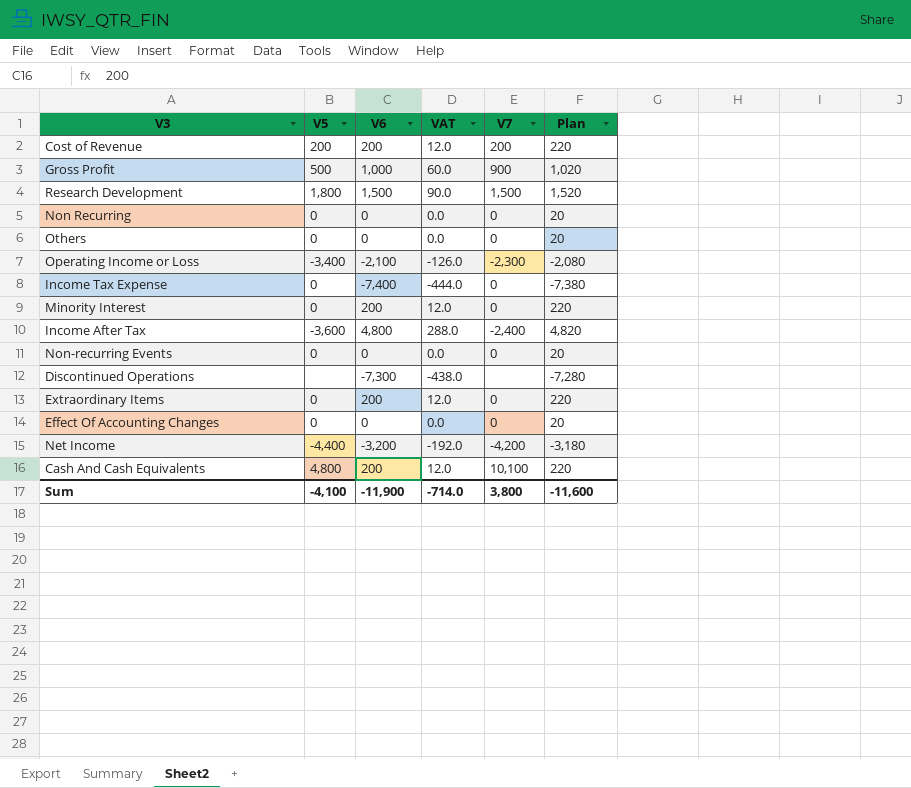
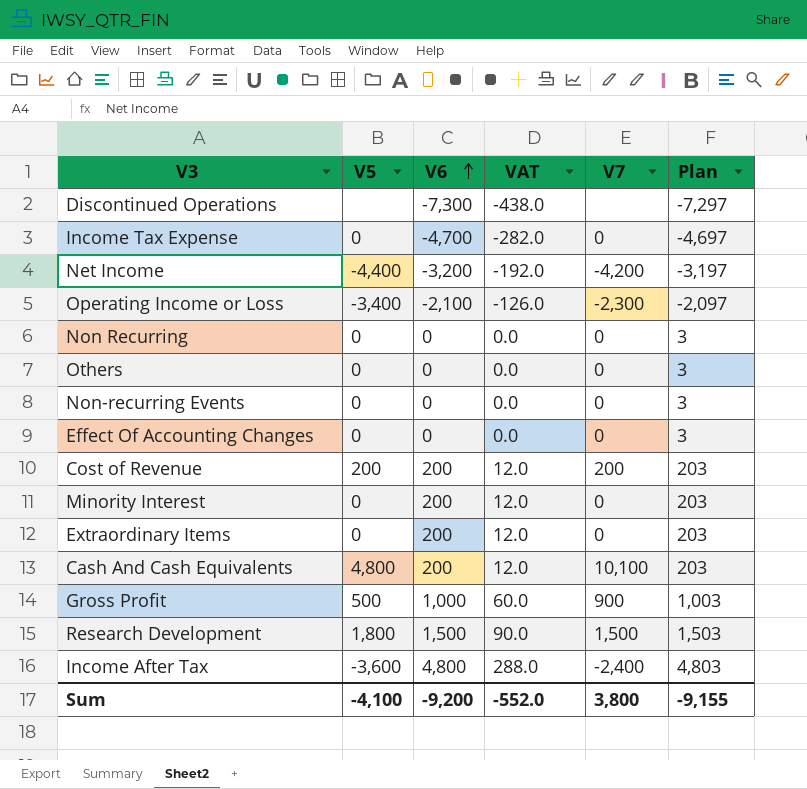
row order: none -> V6 ascending
column Plan | formula: [V6] + 20 -> [V6] + 3
Income Tax Expense | V6: -7,400 -> -4,700
Income Tax Expense | VAT: -444.0 -> -282.0
Sum | V6: -11,900 -> -9,200
Sum | VAT: -714.0 -> -552.0
Sum | Plan: -11,600 -> -9,155

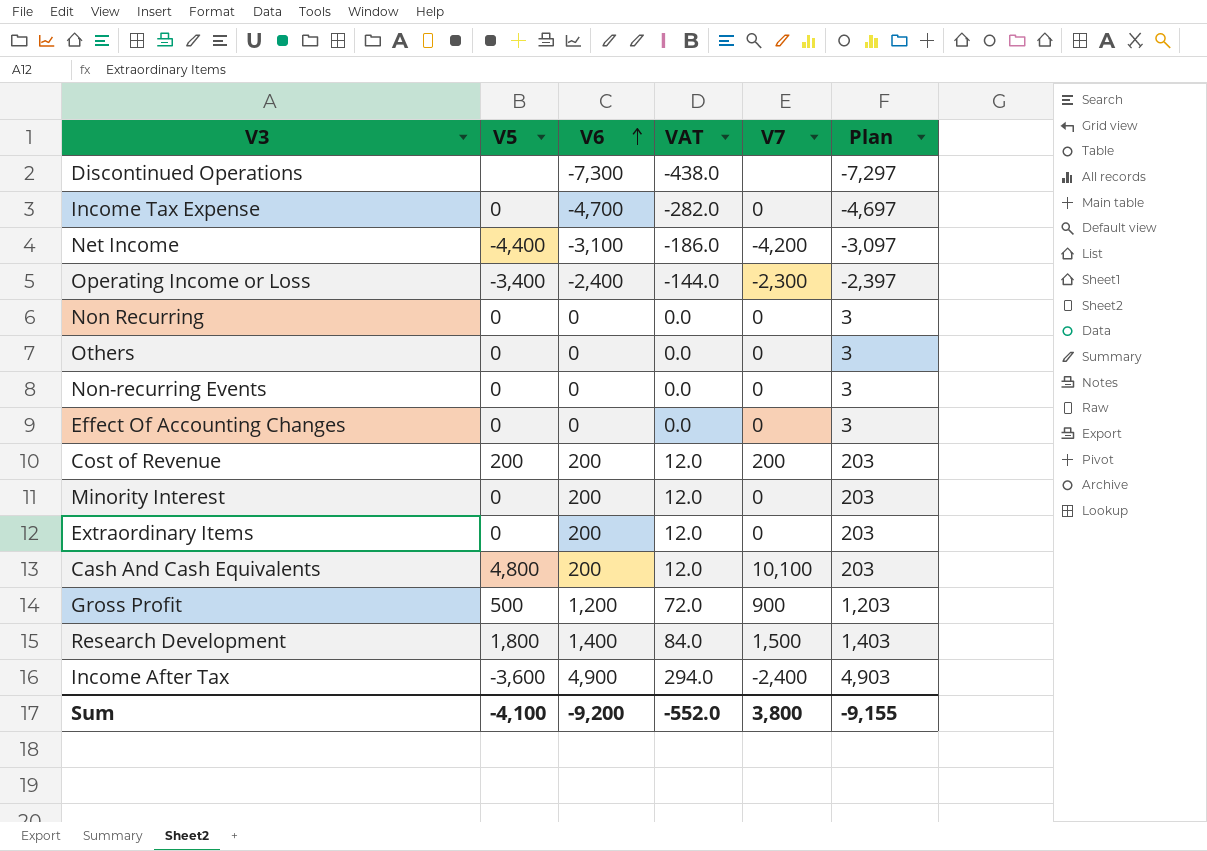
Net Income | V6: -3,200 -> -3,100
Net Income | VAT: -192.0 -> -186.0
Net Income | Plan: -3,197 -> -3,097
Operating Income or Loss | V6: -2,100 -> -2,400
Operating Income or Loss | VAT: -126.0 -> -144.0
Operating Income or Loss | Plan: -2,097 -> -2,397
Gross Profit | V6: 1,000 -> 1,200
Gross Profit | VAT: 60.0 -> 72.0
Gross Profit | Plan: 1,003 -> 1,203
Research Development | V6: 1,500 -> 1,400
Research Development | VAT: 90.0 -> 84.0
Research Development | Plan: 1,503 -> 1,403
Income After Tax | V6: 4,800 -> 4,900
Income After Tax | VAT: 288.0 -> 294.0
Income After Tax | Plan: 4,803 -> 4,903

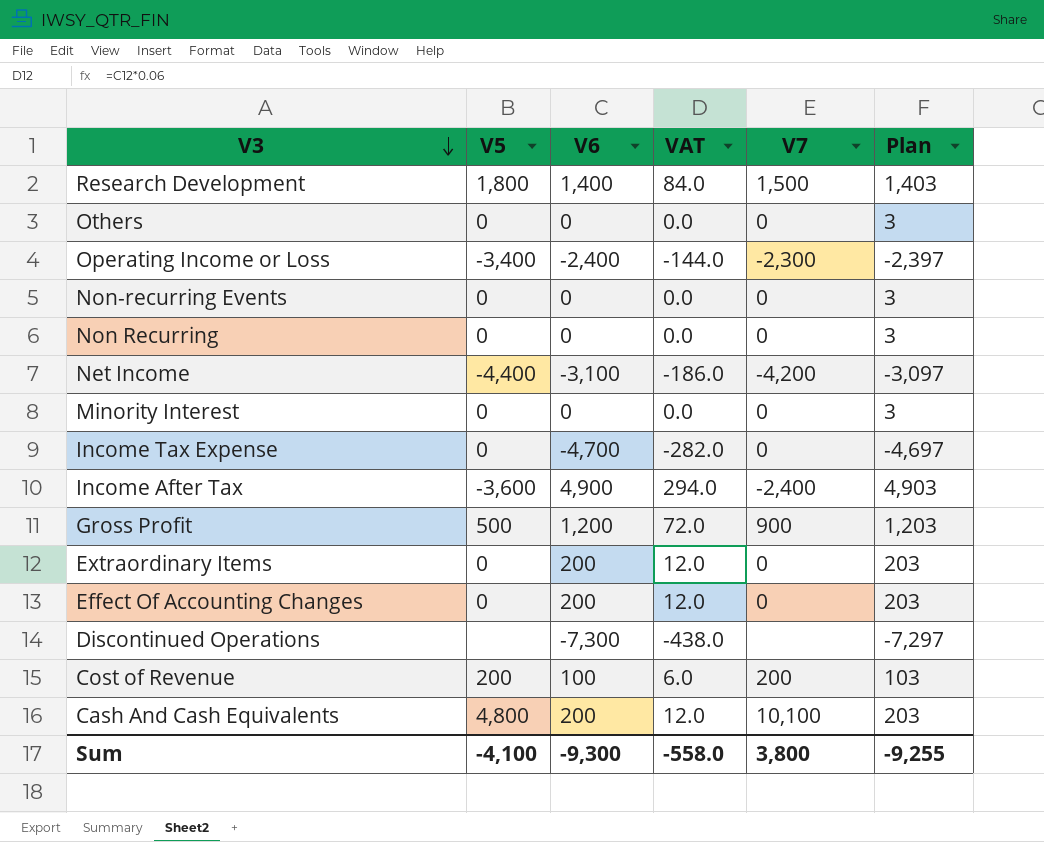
row order: V6 ascending -> V3 descending
Minority Interest | V6: 200 -> 0
Minority Interest | VAT: 12.0 -> 0.0
Minority Interest | Plan: 203 -> 3
Effect Of Accounting Changes | V6: 0 -> 200
Effect Of Accounting Changes | VAT: 0.0 -> 12.0
Effect Of Accounting Changes | Plan: 3 -> 203
Cost of Revenue | V6: 200 -> 100
Cost of Revenue | VAT: 12.0 -> 6.0
Cost of Revenue | Plan: 203 -> 103
Sum | V6: -9,200 -> -9,300
Sum | VAT: -552.0 -> -558.0
Sum | Plan: -9,155 -> -9,255

